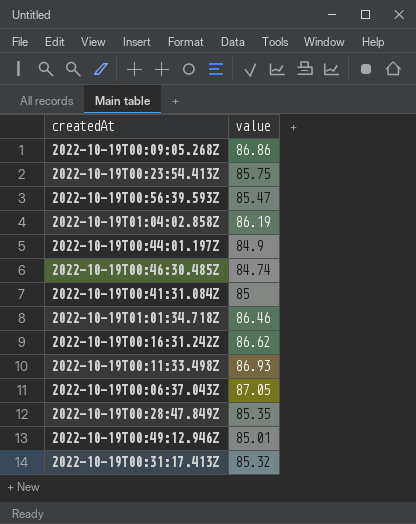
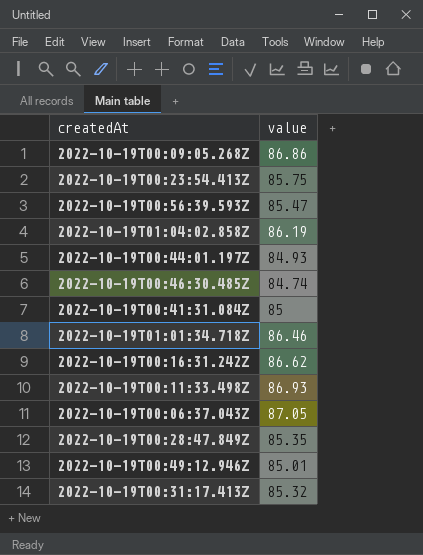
2022-10-19T00:44:01.197Z | value: 84.9 -> 84.93

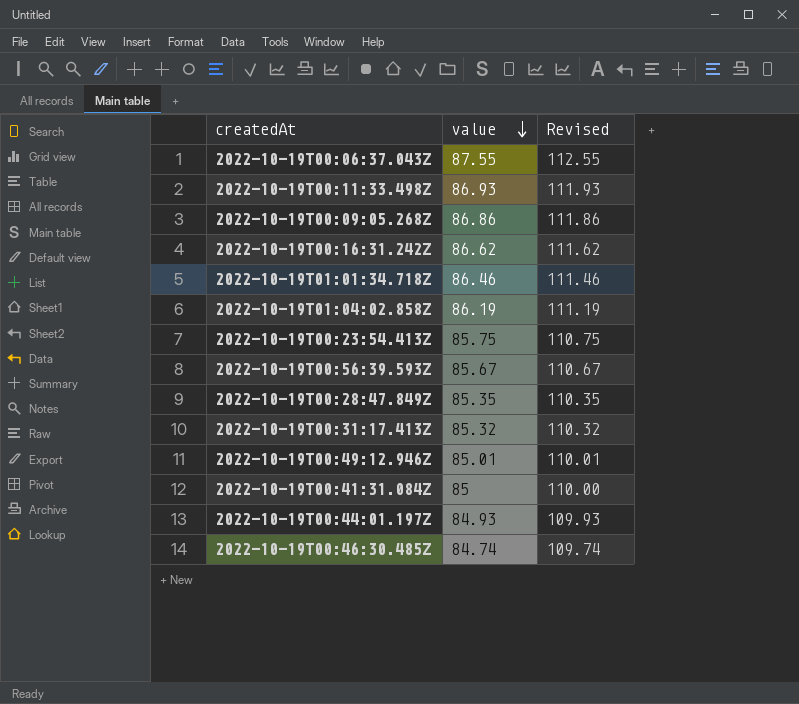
row order: none -> value descending
column Revised | formula: none -> [value] + 25
2022-10-19T00:06:37.043Z | value: 87.05 -> 87.55
2022-10-19T00:56:39.593Z | value: 85.47 -> 85.67

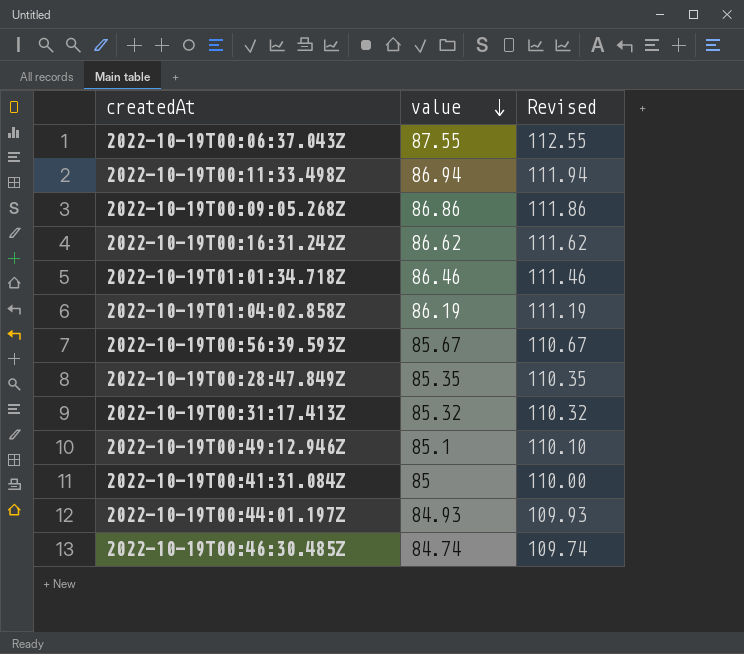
row 2022-10-19T00:23:54.413Z: 85.75 | 110.75 -> none
2022-10-19T00:11:33.498Z | value: 86.93 -> 86.94
2022-10-19T00:11:33.498Z | Revised: 111.93 -> 111.94
2022-10-19T00:49:12.946Z | value: 85.01 -> 85.1
2022-10-19T00:49:12.946Z | Revised: 110.01 -> 110.10

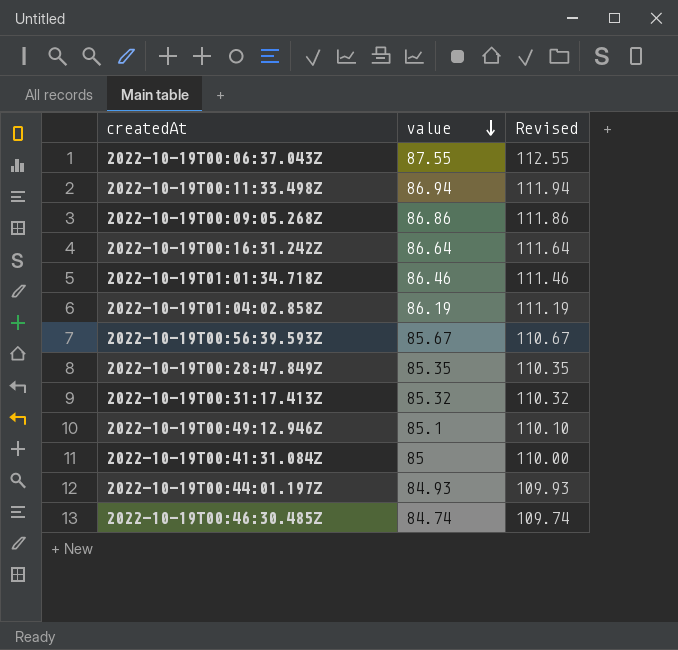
2022-10-19T00:16:31.242Z | value: 86.62 -> 86.64
2022-10-19T00:16:31.242Z | Revised: 111.62 -> 111.64

